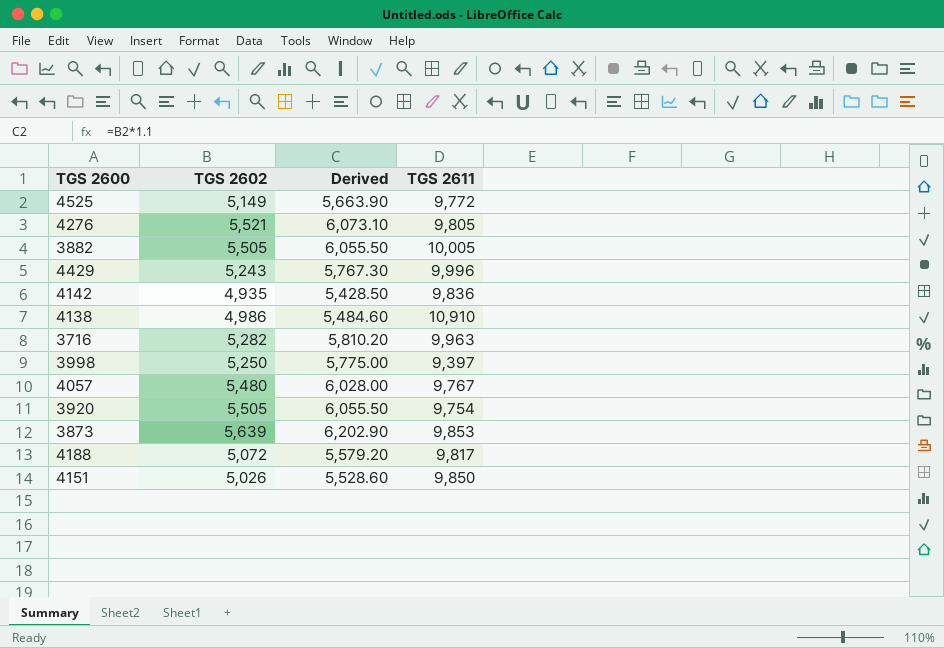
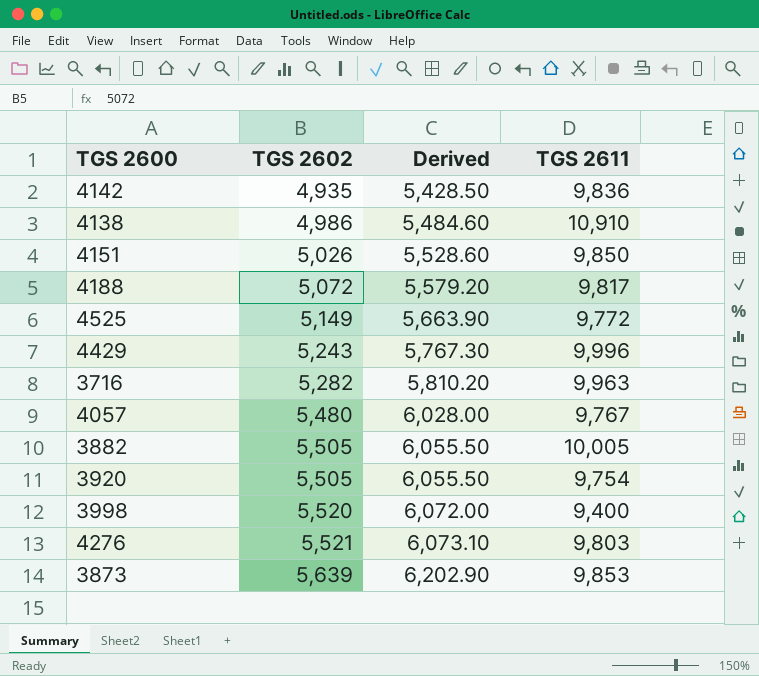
row order: none -> TGS 2602 ascending
3998 | TGS 2602: 5,250 -> 5,520
3998 | Derived: 5,775.00 -> 6,072.00
3998 | TGS 2611: 9,397 -> 9,400
4276 | TGS 2611: 9,805 -> 9,803

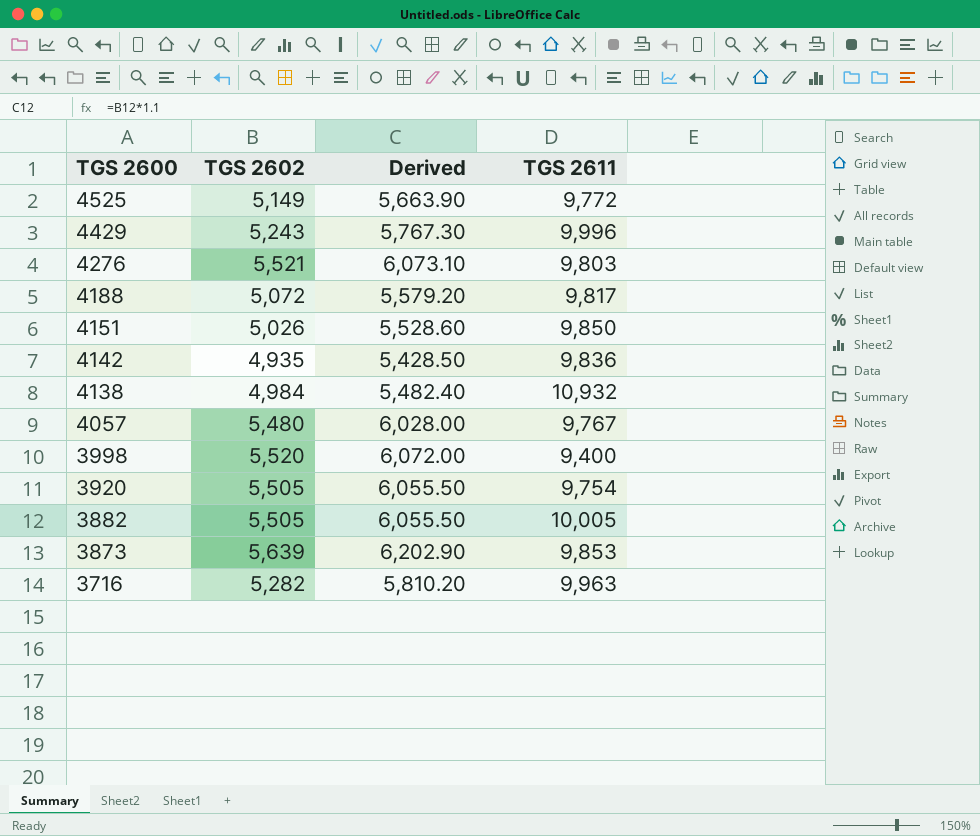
row order: TGS 2602 ascending -> TGS 2600 descending
4138 | TGS 2602: 4,986 -> 4,984
4138 | Derived: 5,484.60 -> 5,482.40
4138 | TGS 2611: 10,910 -> 10,932

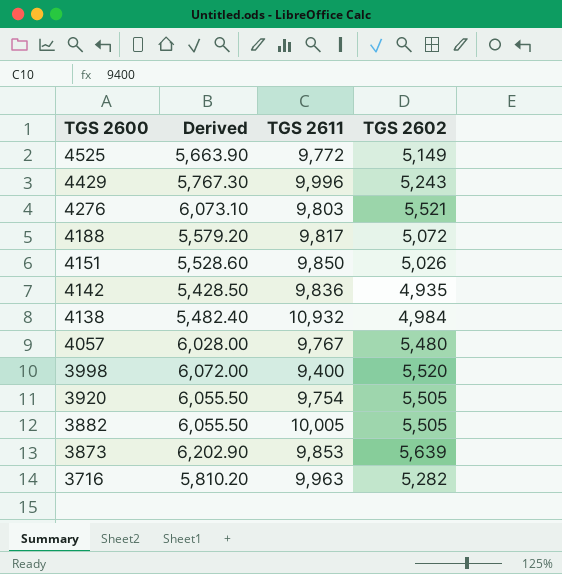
column TGS 2602 | position: 2 -> 4

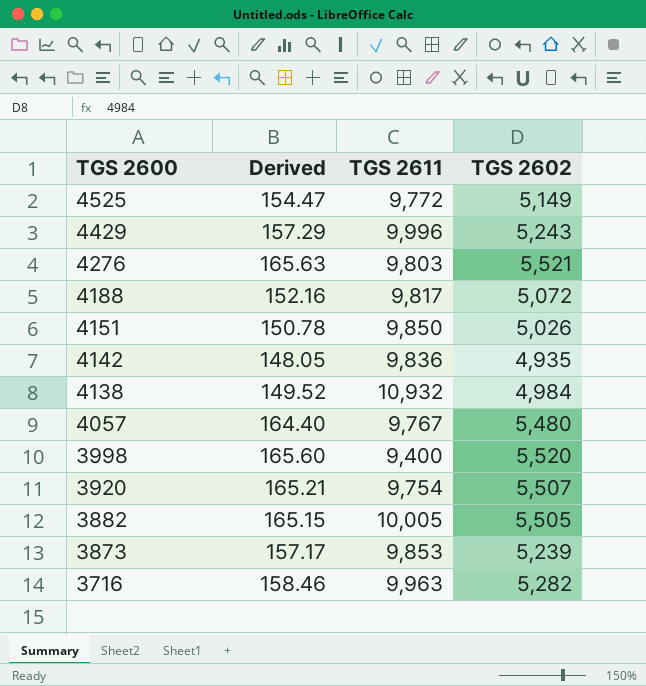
column Derived | formula: [TGS 2602] * 1.1 -> [TGS 2602] * 0.03
3920 | TGS 2602: 5,505 -> 5,507
3873 | TGS 2602: 5,639 -> 5,239

